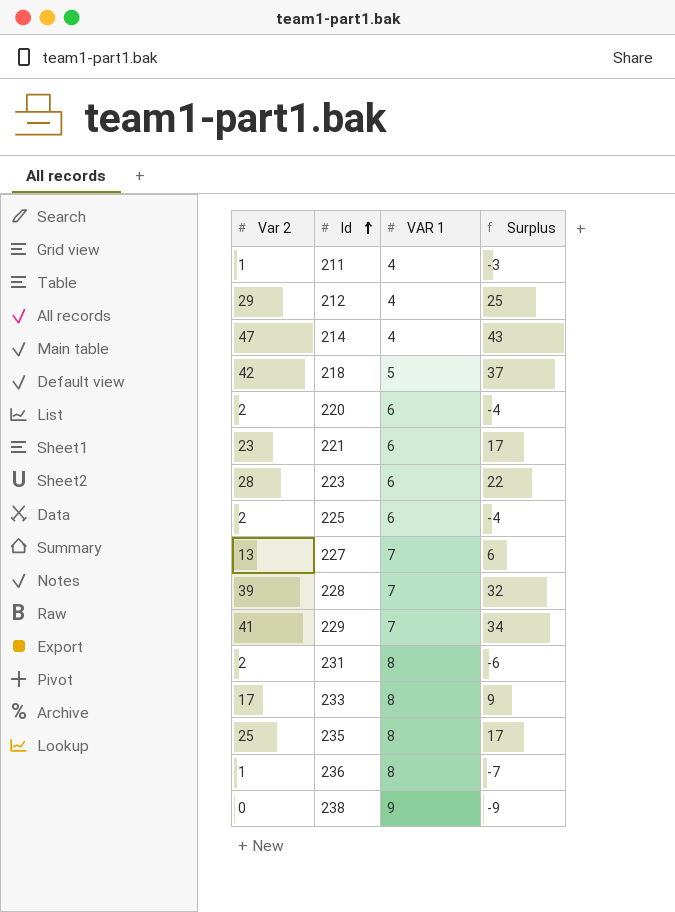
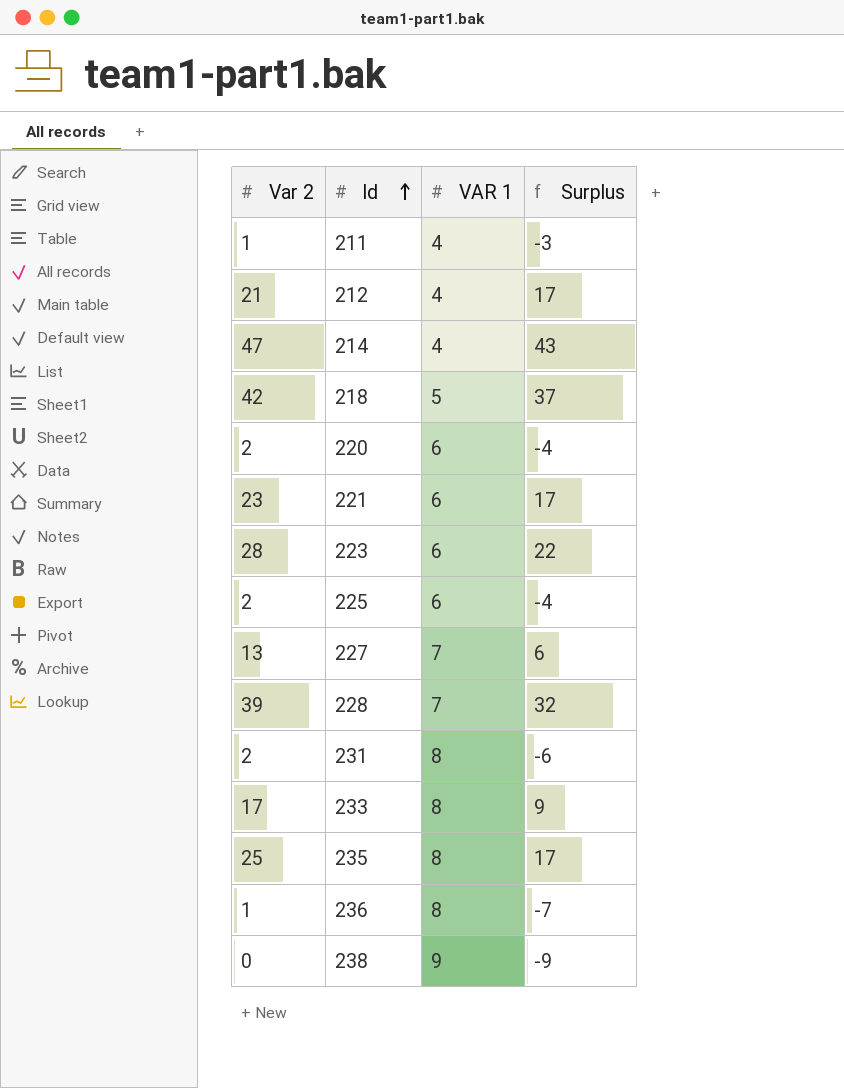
row 229: 41 | 7 | 34 -> none
212 | Var 2: 29 -> 21
212 | Surplus: 25 -> 17

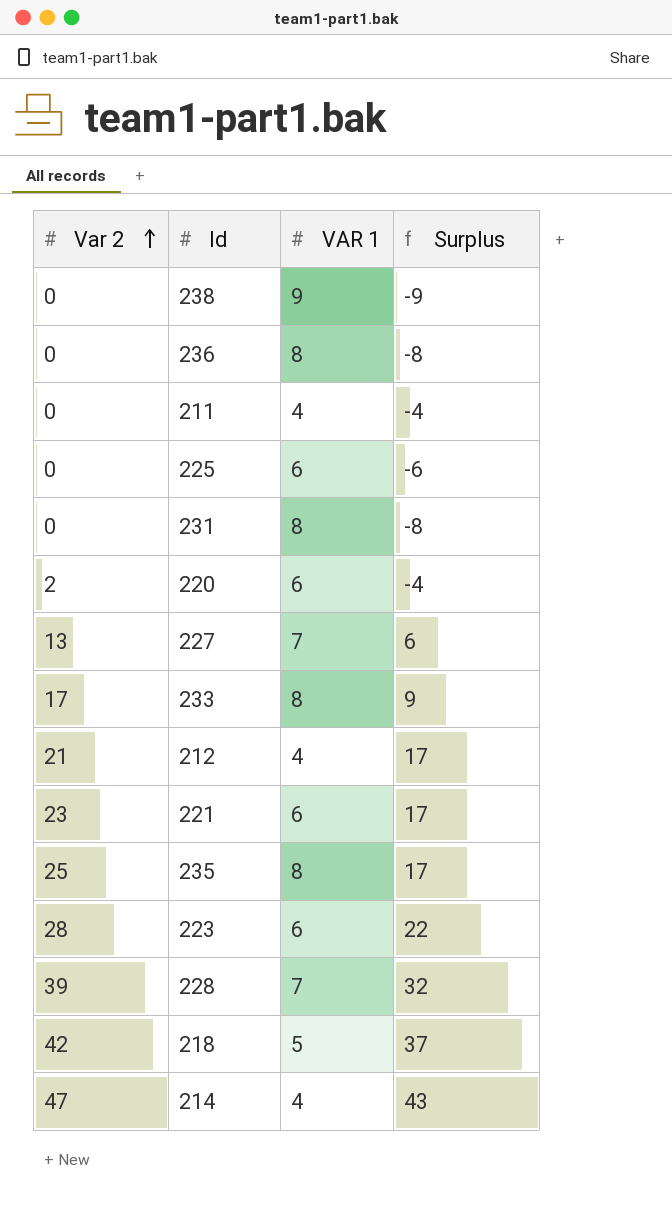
row order: Id ascending -> Var 2 ascending
236 | Var 2: 1 -> 0
236 | Surplus: -7 -> -8
211 | Var 2: 1 -> 0
211 | Surplus: -3 -> -4
225 | Var 2: 2 -> 0
225 | Surplus: -4 -> -6
231 | Var 2: 2 -> 0
231 | Surplus: -6 -> -8

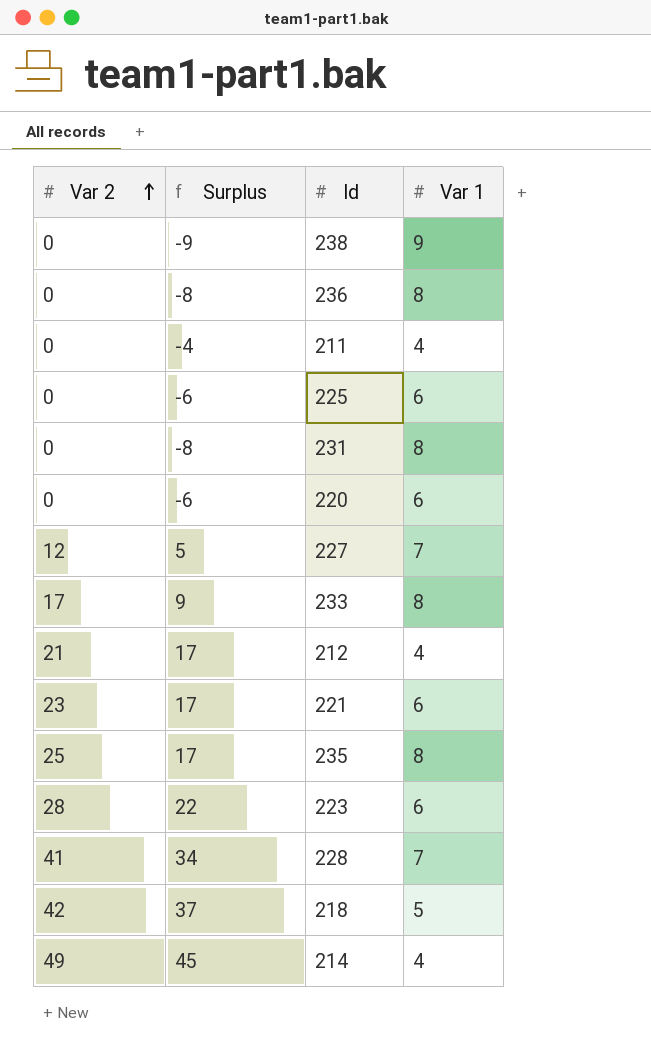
column Surplus | position: 4 -> 2
column name: VAR 1 -> Var 1
220 | Var 2: 2 -> 0
220 | Surplus: -4 -> -6
227 | Var 2: 13 -> 12
227 | Surplus: 6 -> 5
228 | Var 2: 39 -> 41
228 | Surplus: 32 -> 34
214 | Var 2: 47 -> 49
214 | Surplus: 43 -> 45

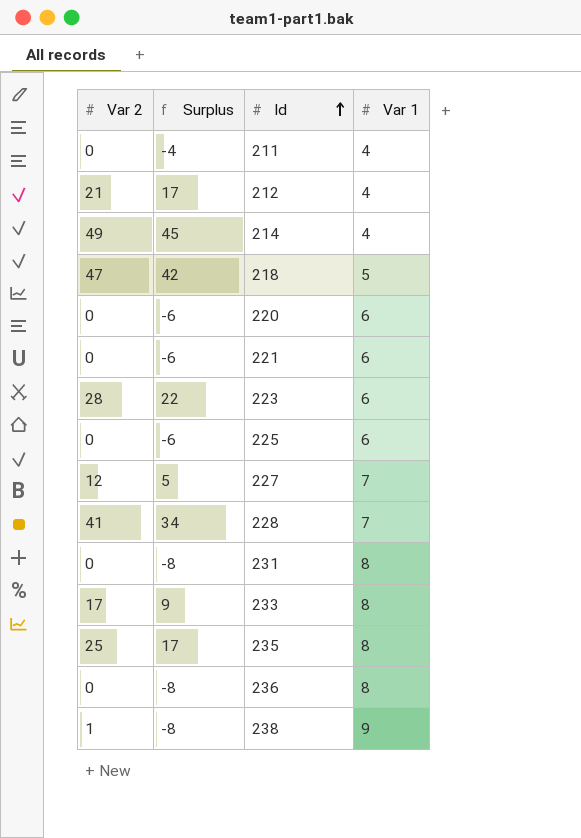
row order: Var 2 ascending -> Id ascending
218 | Var 2: 42 -> 47
218 | Surplus: 37 -> 42
221 | Var 2: 23 -> 0
221 | Surplus: 17 -> -6
238 | Var 2: 0 -> 1
238 | Surplus: -9 -> -8

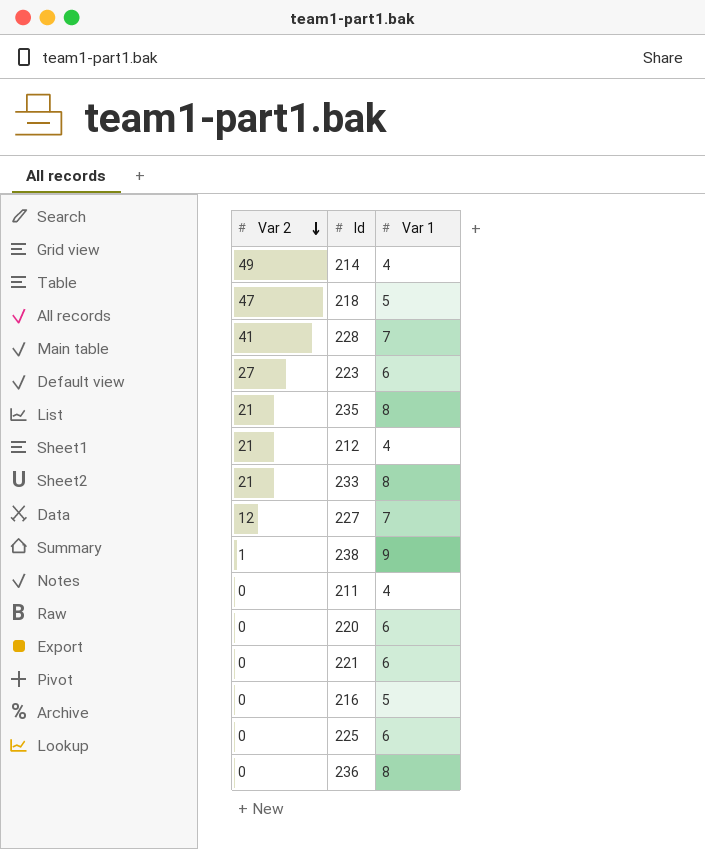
row order: Id ascending -> Var 2 descending
column Surplus | formula: [Var 2] - [Var 1] -> none
row 231: 0 | -8 | 8 -> none
223 | Var 2: 28 -> 27
235 | Var 2: 25 -> 21
233 | Var 2: 17 -> 21
row 216: none -> 0 | 5

